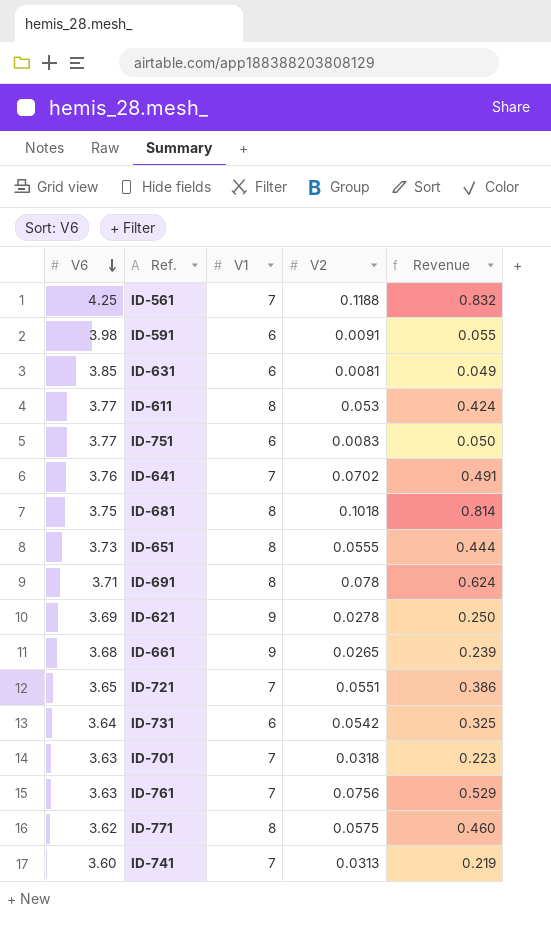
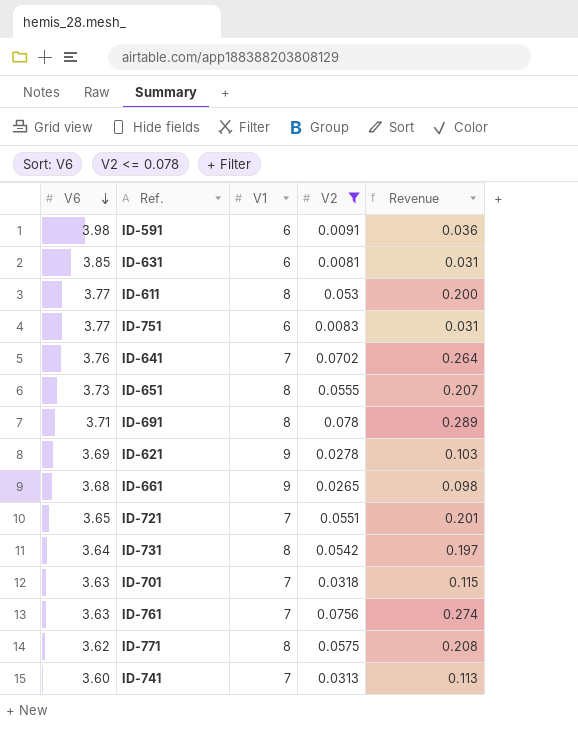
filter: none -> V2 <= 0.078
column Revenue | formula: [V1] * [V2] -> [V6] * [V2]
ID-731 | V1: 6 -> 8

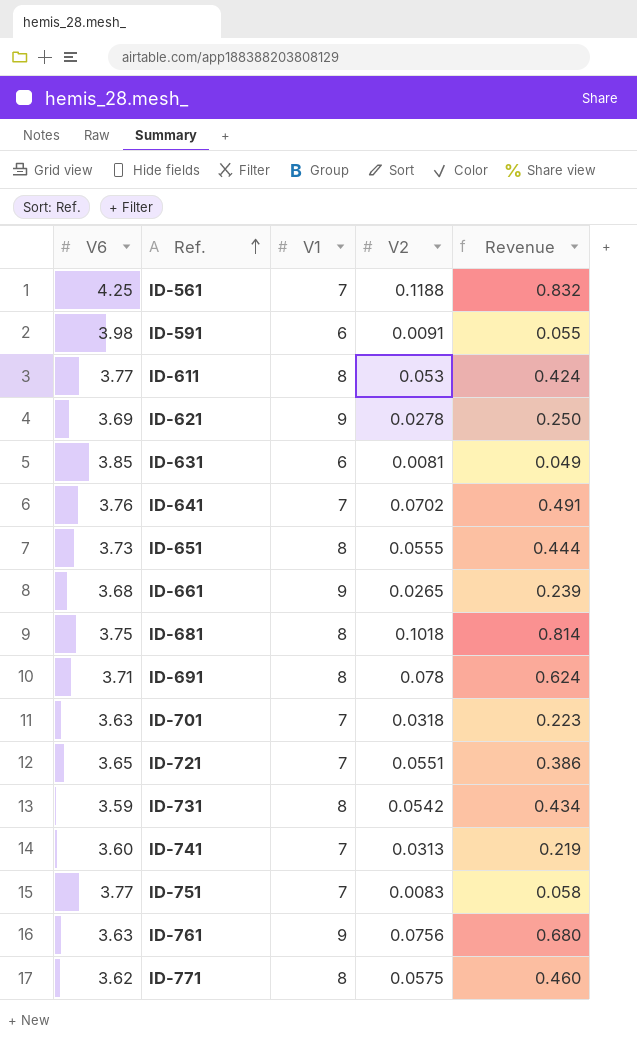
filter: V2 <= 0.078 -> none
row order: V6 descending -> Ref. ascending
column Revenue | formula: [V6] * [V2] -> [V1] * [V2]
ID-731 | V6: 3.64 -> 3.59
ID-751 | V1: 6 -> 7
ID-761 | V1: 7 -> 9

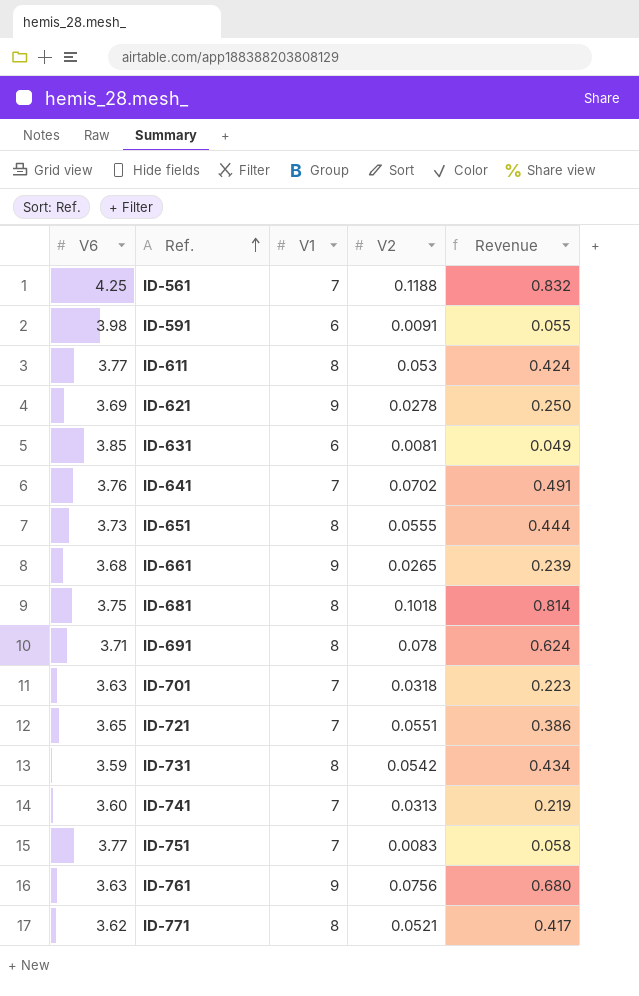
ID-771 | V2: 0.0575 -> 0.0521
ID-771 | Revenue: 0.460 -> 0.417

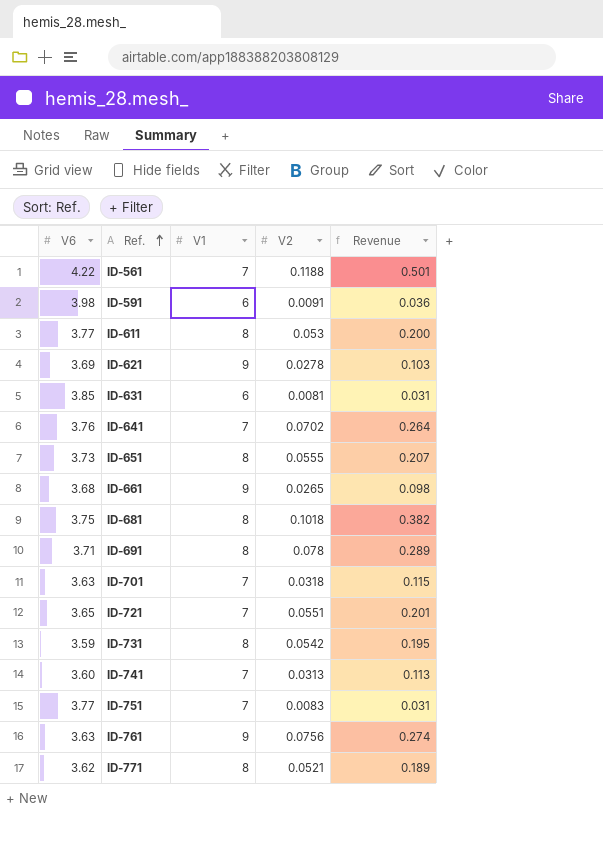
column Revenue | formula: [V1] * [V2] -> [V6] * [V2]
ID-561 | V6: 4.25 -> 4.22

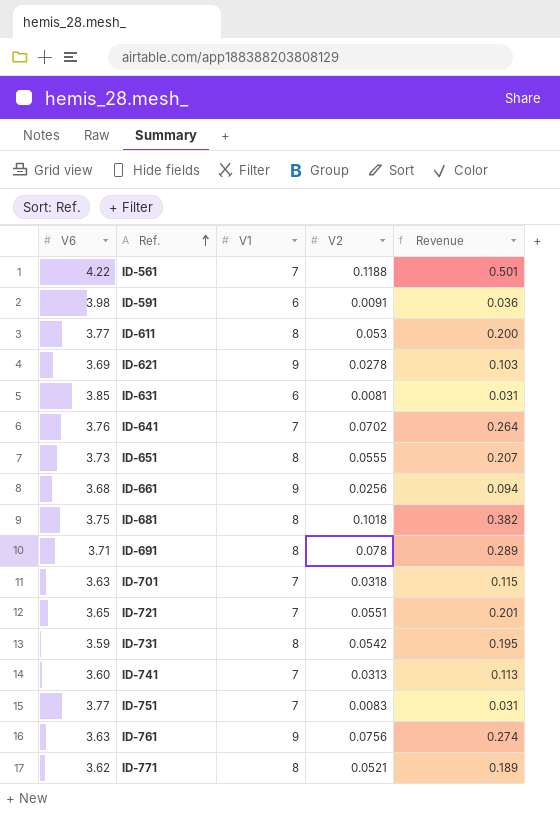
ID-661 | V2: 0.0265 -> 0.0256
ID-661 | Revenue: 0.098 -> 0.094

